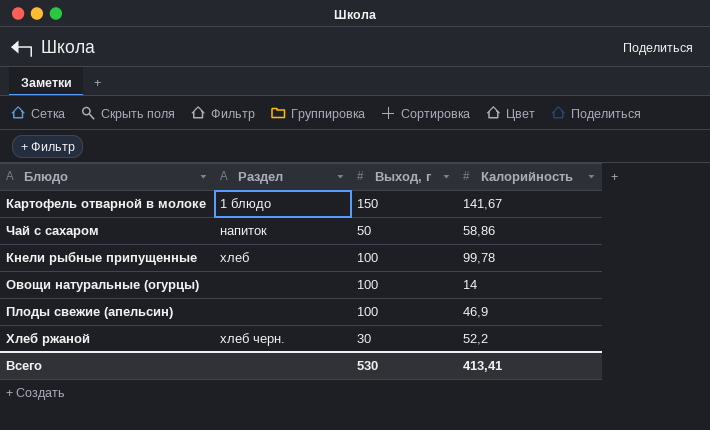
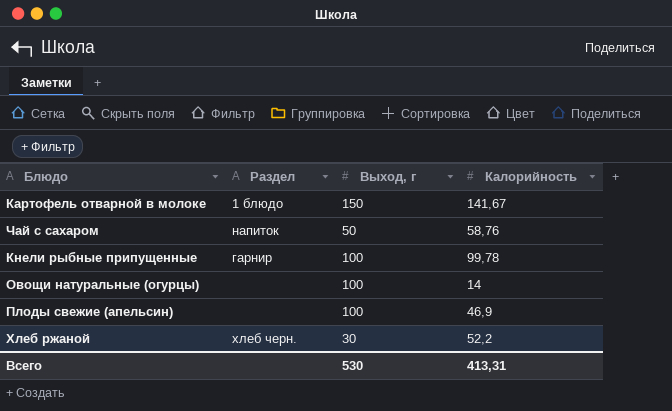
Чай с сахаром | Калорийность: 58,86 -> 58,76
Кнели рыбные припущенные | Раздел: хлеб -> гарнир
Всего | Калорийность: 413,41 -> 413,31

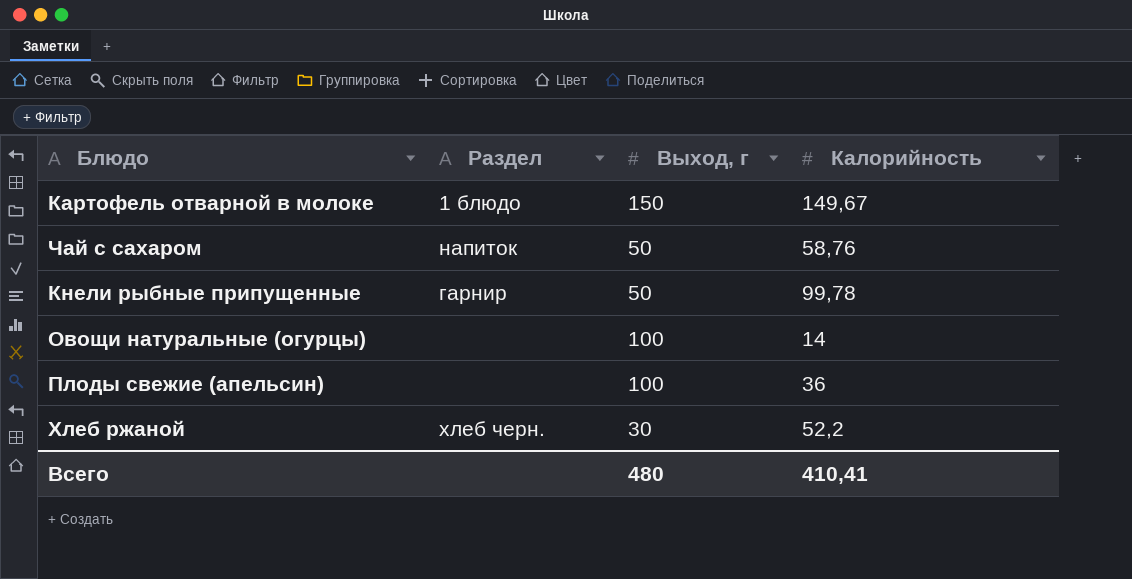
Картофель отварной в молоке | Калорийность: 141,67 -> 149,67
Кнели рыбные припущенные | Выход, г: 100 -> 50
Плоды свежие (апельсин) | Калорийность: 46,9 -> 36
Всего | Выход, г: 530 -> 480
Всего | Калорийность: 413,31 -> 410,41

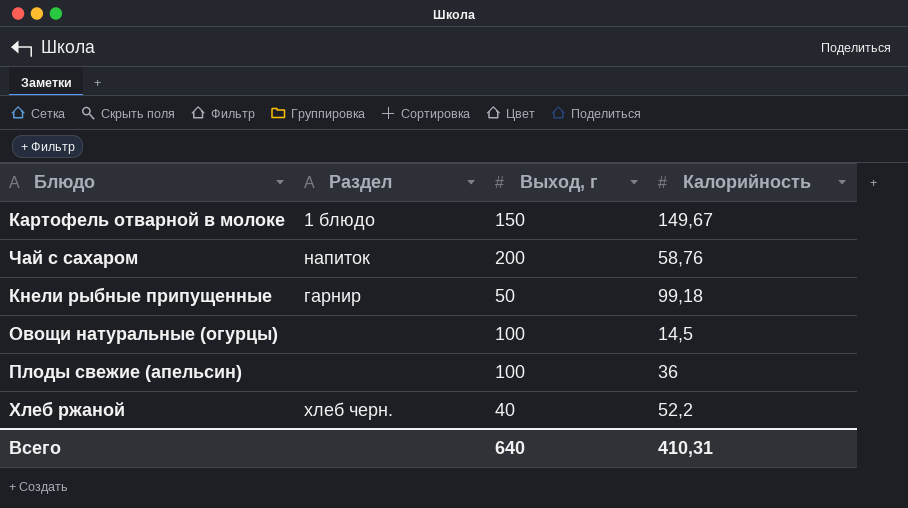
Чай с сахаром | Выход, г: 50 -> 200
Кнели рыбные припущенные | Калорийность: 99,78 -> 99,18
Овощи натуральные (огурцы) | Калорийность: 14 -> 14,5
Хлеб ржаной | Выход, г: 30 -> 40
Всего | Выход, г: 480 -> 640
Всего | Калорийность: 410,41 -> 410,31

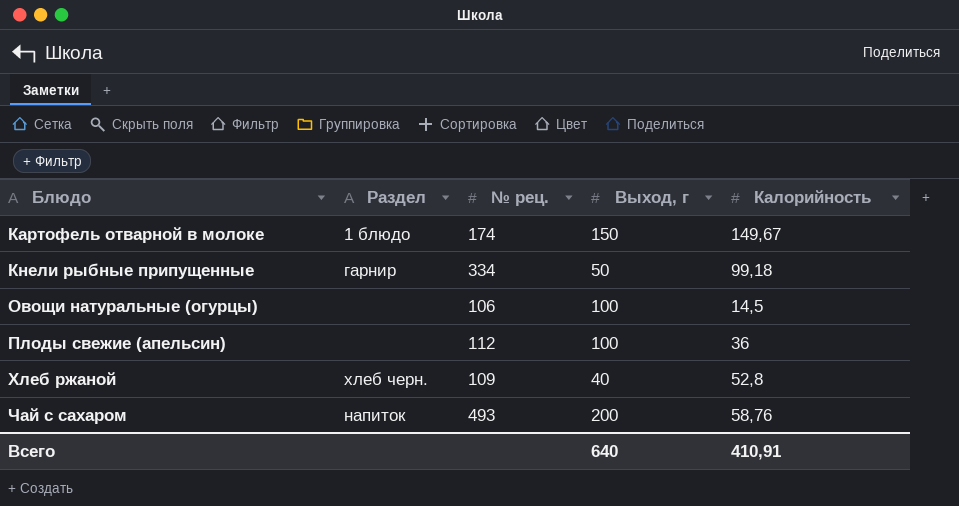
row order: none -> Блюдо ascending
column № рец. | position: none -> 3
Хлеб ржаной | Калорийность: 52,2 -> 52,8
Всего | Калорийность: 410,31 -> 410,91

